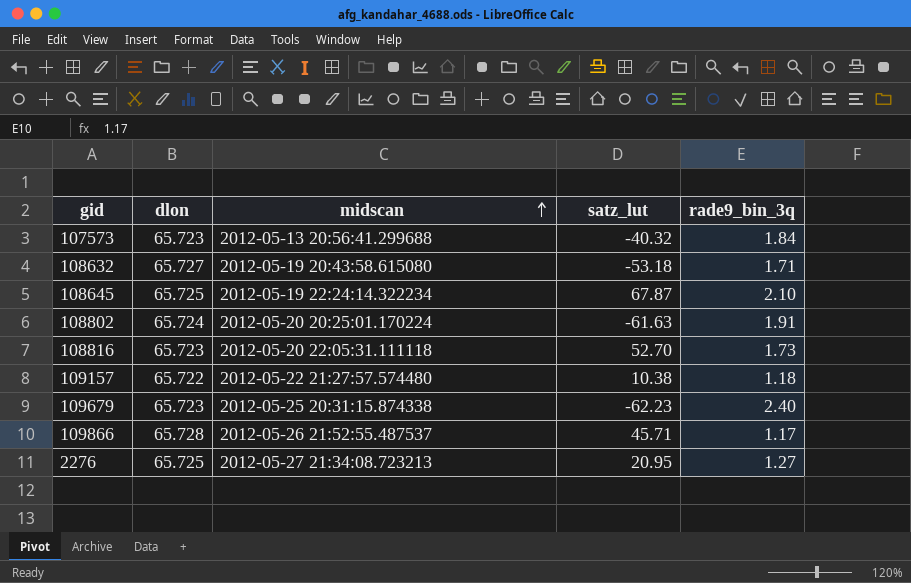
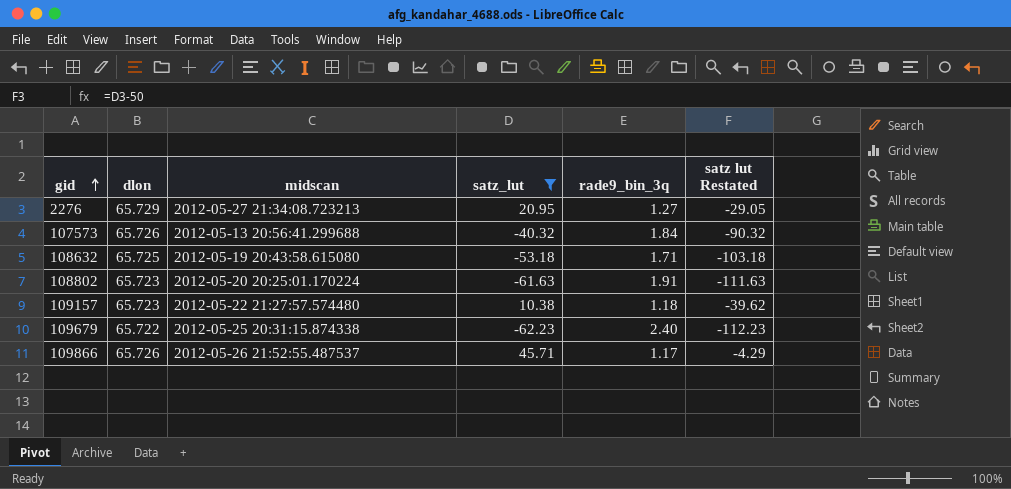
filter: none -> satz_lut <= 45.71
row order: midscan ascending -> gid ascending
column satz lut Restated | formula: none -> [satz_lut] - 50
2276 | dlon: 65.725 -> 65.729
107573 | dlon: 65.723 -> 65.726
108632 | dlon: 65.727 -> 65.725
108802 | dlon: 65.724 -> 65.723
109157 | dlon: 65.722 -> 65.723
109679 | dlon: 65.723 -> 65.722
109866 | dlon: 65.728 -> 65.726

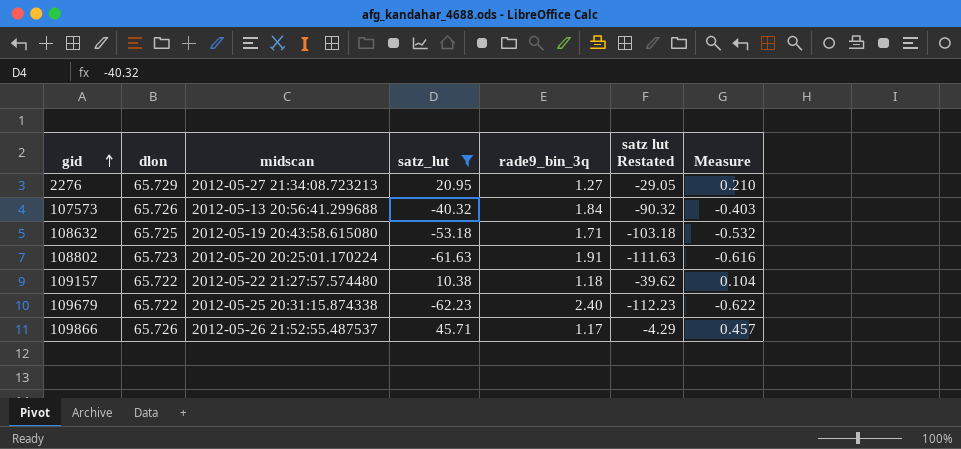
column Measure | formula: none -> [satz_lut] * 0.01
109157 | dlon: 65.723 -> 65.722

